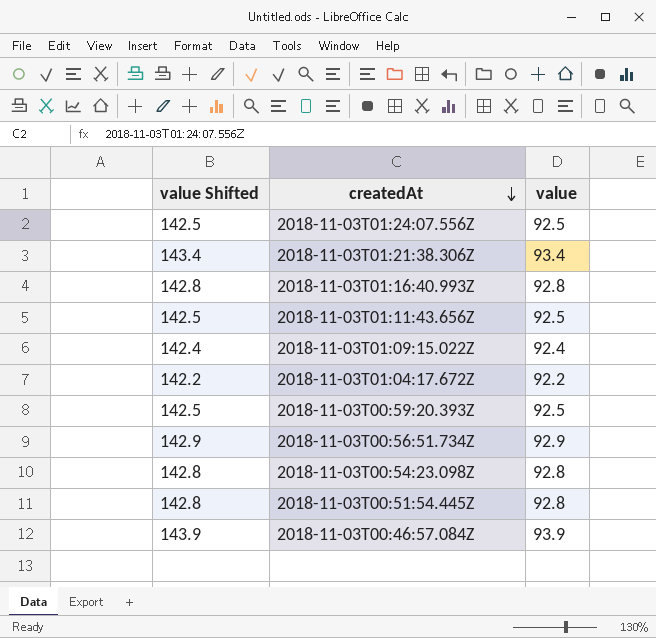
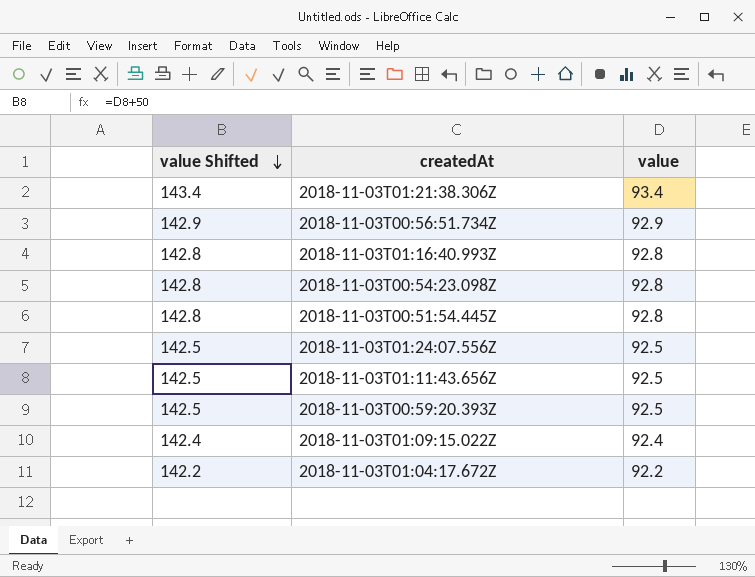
row order: createdAt descending -> value Shifted descending
row 2018-11-03T00:46:57.084Z: 143.9 | 93.9 -> none

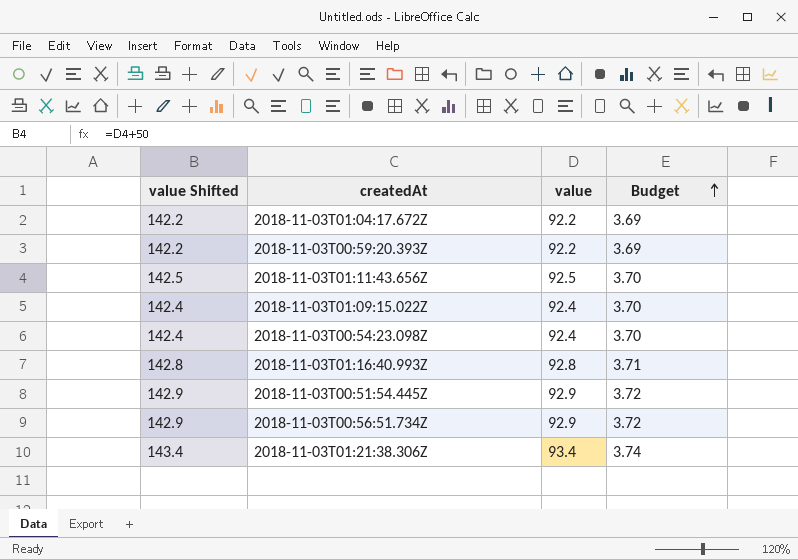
row order: value Shifted descending -> Budget ascending
column Budget | formula: none -> [value] * 0.04
row 2018-11-03T01:24:07.556Z: 142.5 | 92.5 -> none
2018-11-03T00:59:20.393Z | value Shifted: 142.5 -> 142.2
2018-11-03T00:59:20.393Z | value: 92.5 -> 92.2
2018-11-03T00:54:23.098Z | value Shifted: 142.8 -> 142.4
2018-11-03T00:54:23.098Z | value: 92.8 -> 92.4
2018-11-03T00:51:54.445Z | value Shifted: 142.8 -> 142.9
2018-11-03T00:51:54.445Z | value: 92.8 -> 92.9

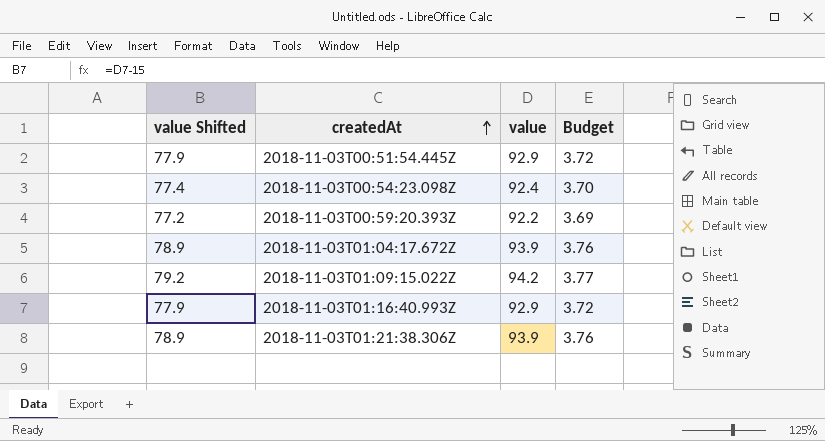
row order: Budget ascending -> createdAt ascending
column value Shifted | formula: [value] + 50 -> [value] - 15
row 2018-11-03T01:11:43.656Z: 142.5 | 92.5 | 3.70 -> none
row 2018-11-03T00:56:51.734Z: 142.9 | 92.9 | 3.72 -> none
2018-11-03T01:04:17.672Z | value: 92.2 -> 93.9
2018-11-03T01:04:17.672Z | Budget: 3.69 -> 3.76
2018-11-03T01:09:15.022Z | value: 92.4 -> 94.2
2018-11-03T01:09:15.022Z | Budget: 3.70 -> 3.77
2018-11-03T01:16:40.993Z | value: 92.8 -> 92.9
2018-11-03T01:16:40.993Z | Budget: 3.71 -> 3.72
2018-11-03T01:21:38.306Z | value: 93.4 -> 93.9
2018-11-03T01:21:38.306Z | Budget: 3.74 -> 3.76

